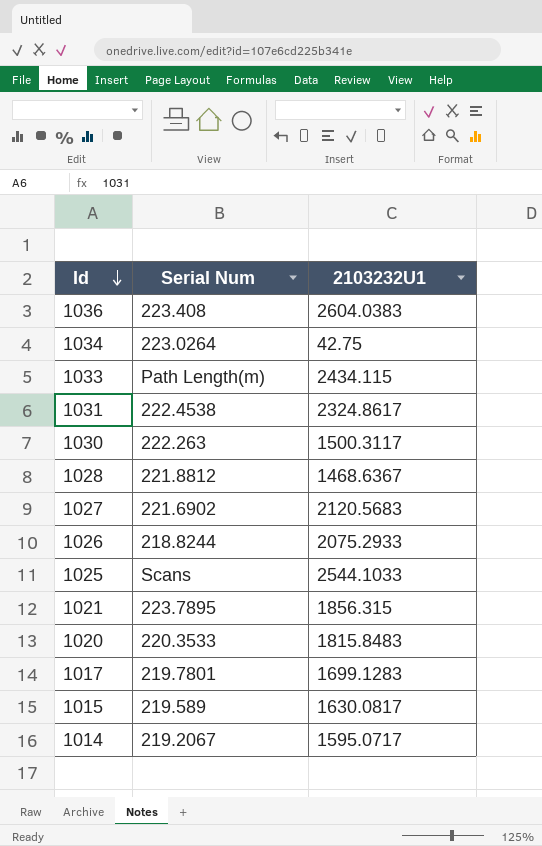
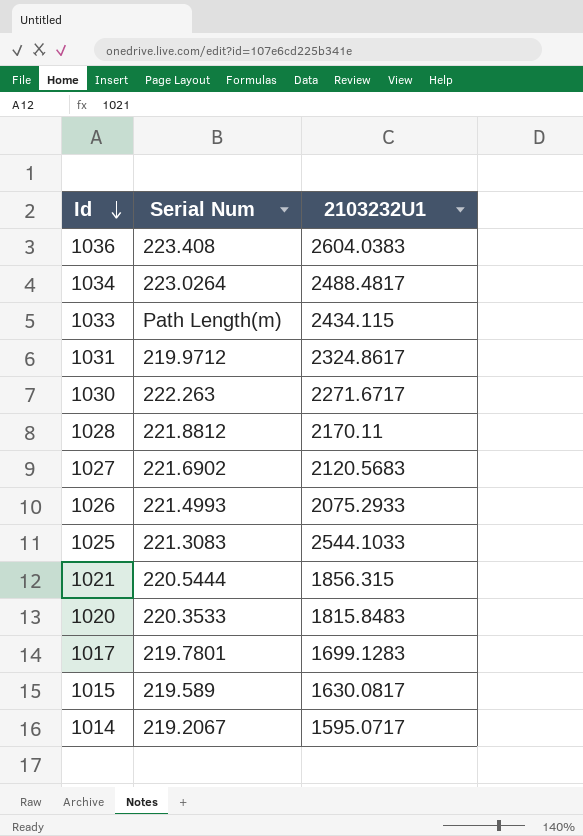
1034 | 2103232U1: 42.75 -> 2488.4817
1031 | Serial Num: 222.4538 -> 219.9712
1030 | 2103232U1: 1500.3117 -> 2271.6717
1028 | 2103232U1: 1468.6367 -> 2170.11
1026 | Serial Num: 218.8244 -> 221.4993
1025 | Serial Num: Scans -> 221.3083
1021 | Serial Num: 223.7895 -> 220.5444

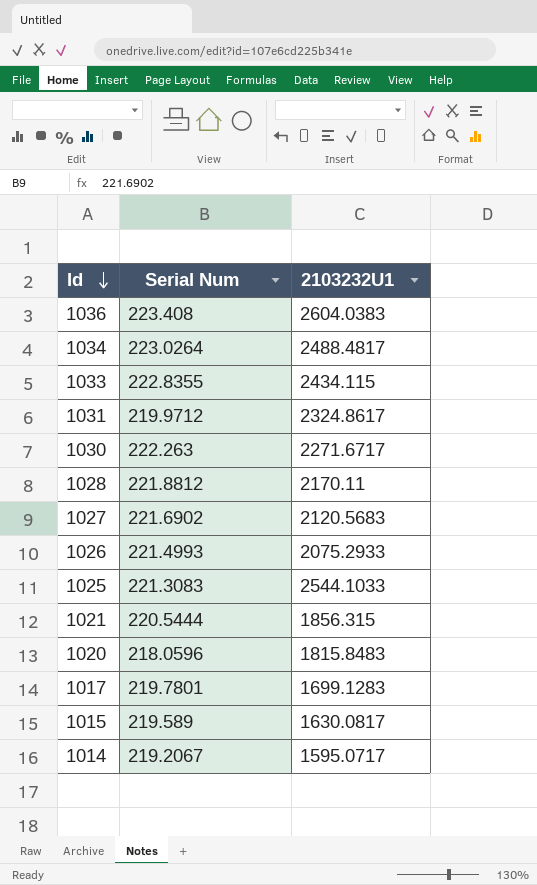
1033 | Serial Num: Path Length(m) -> 222.8355
1020 | Serial Num: 220.3533 -> 218.0596

